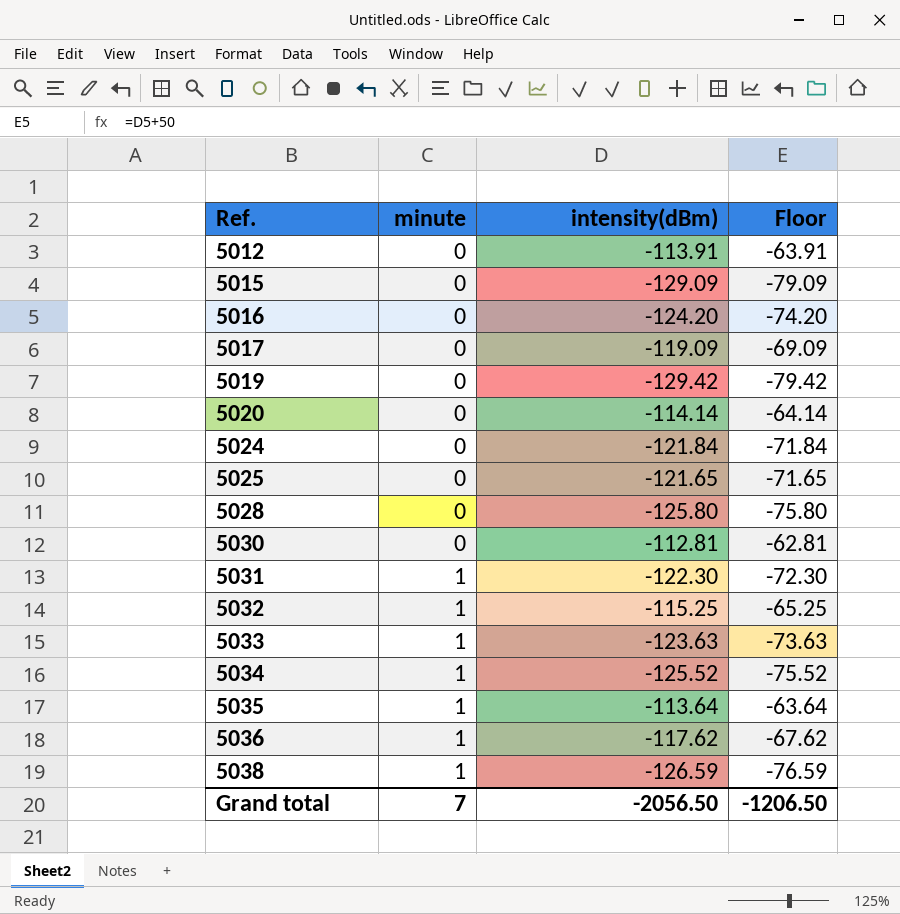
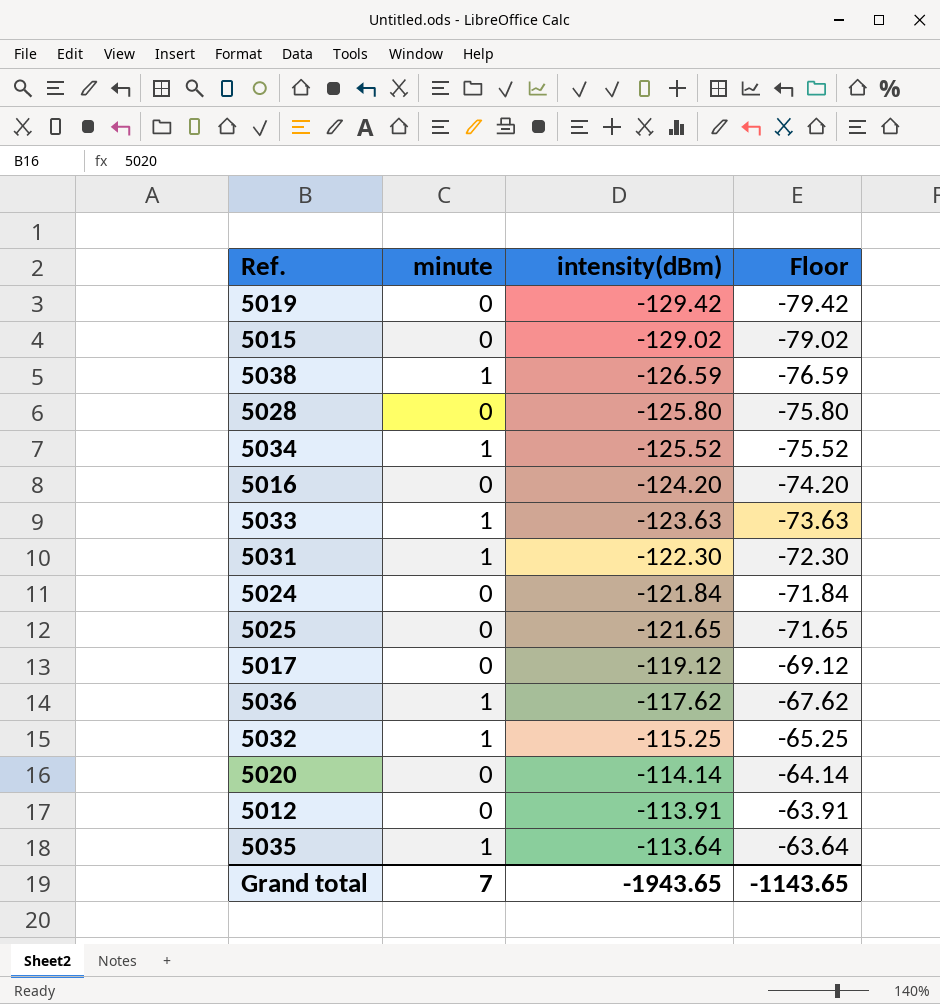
row order: Ref. ascending -> intensity(dBm) ascending
row 5030: 0 | -112.81 | -62.81 -> none
5015 | intensity(dBm): -129.09 -> -129.02
5015 | Floor: -79.09 -> -79.02
5017 | intensity(dBm): -119.09 -> -119.12
5017 | Floor: -69.09 -> -69.12
Grand total | intensity(dBm): -2056.50 -> -1943.65
Grand total | Floor: -1206.50 -> -1143.65

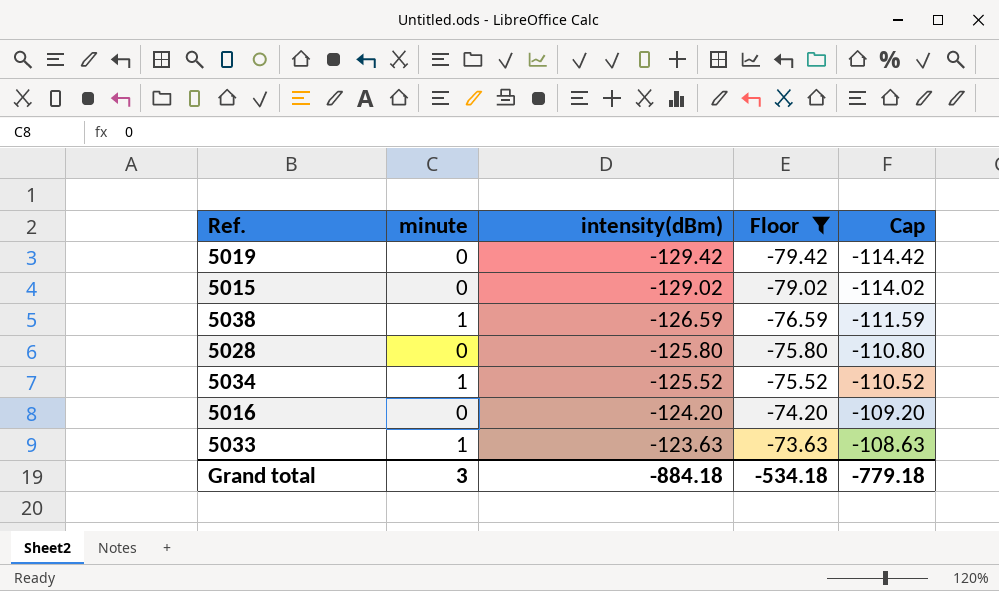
filter: none -> Floor <= -73.63
column Cap | formula: none -> [intensity(dBm)] + 15
Grand total | minute: 7 -> 3
Grand total | intensity(dBm): -1943.65 -> -884.18
Grand total | Floor: -1143.65 -> -534.18

